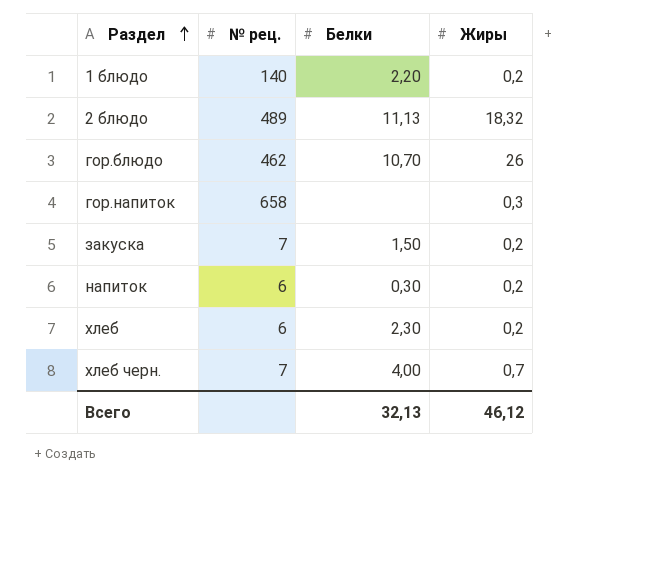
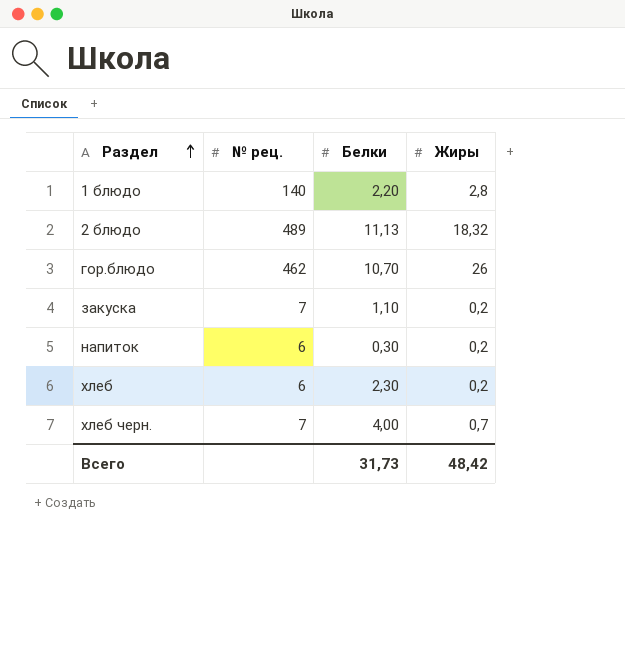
row гор.напиток: 658 | none | 0,3 -> none
1 блюдо | Жиры: 0,2 -> 2,8
закуска | Белки: 1,50 -> 1,10
Всего | Белки: 32,13 -> 31,73
Всего | Жиры: 46,12 -> 48,42

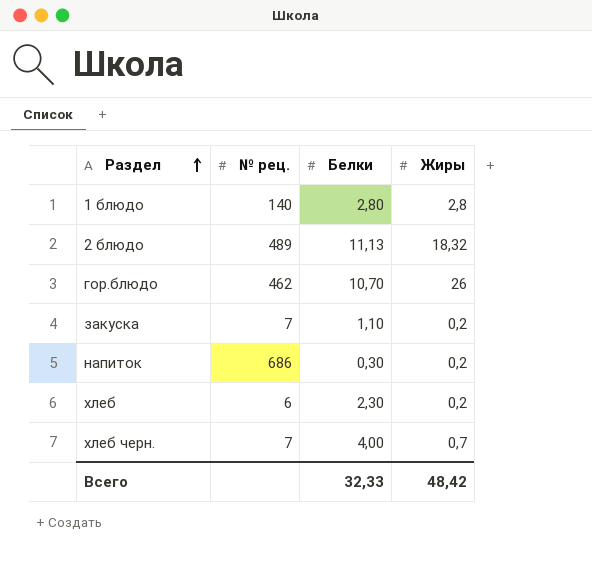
1 блюдо | Белки: 2,20 -> 2,80
напиток | № рец.: 6 -> 686
Всего | Белки: 31,73 -> 32,33

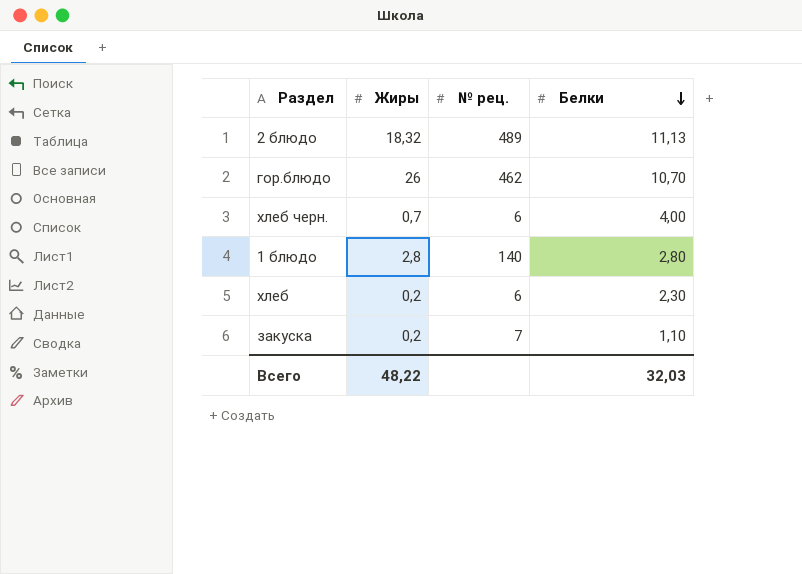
row order: Раздел ascending -> Белки descending
column Жиры | position: 4 -> 2
row напиток: 686 | 0,30 | 0,2 -> none
хлеб черн. | № рец.: 7 -> 6
Всего | Жиры: 48,42 -> 48,22
Всего | Белки: 32,33 -> 32,03

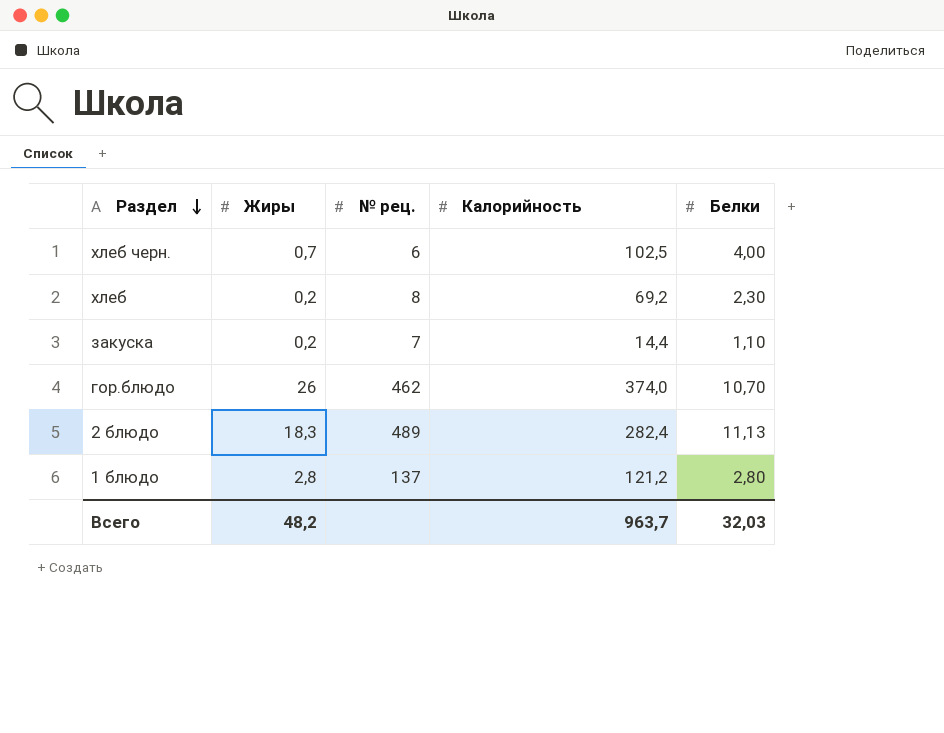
row order: Белки descending -> Раздел descending
column Калорийность | position: none -> 4
хлеб | № рец.: 6 -> 8
2 блюдо | Жиры: 18,32 -> 18,3
1 блюдо | № рец.: 140 -> 137
Всего | Жиры: 48,22 -> 48,2

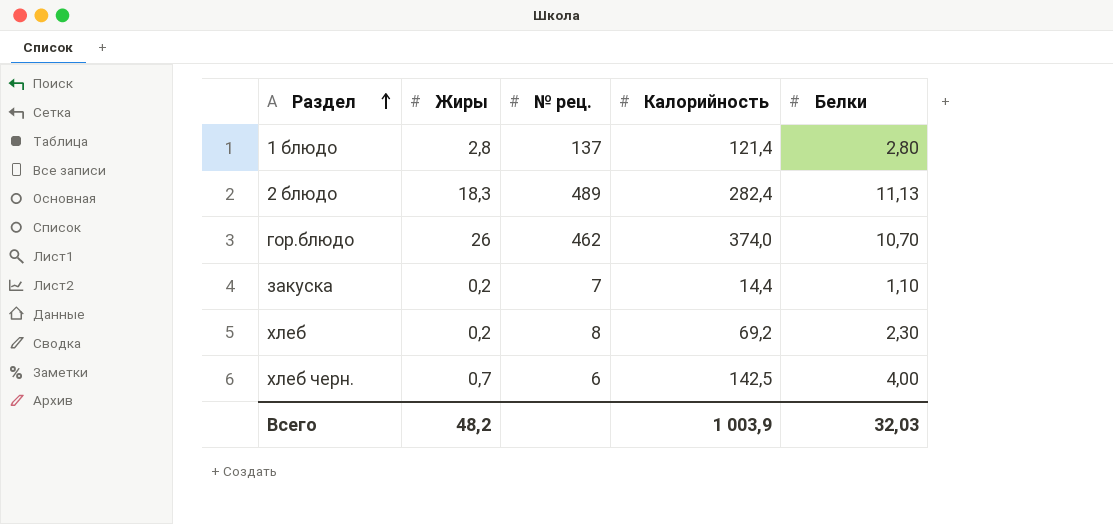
row order: Раздел descending -> Раздел ascending
1 блюдо | Калорийность: 121,2 -> 121,4
хлеб черн. | Калорийность: 102,5 -> 142,5
Всего | Калорийность: 963,7 -> 1 003,9

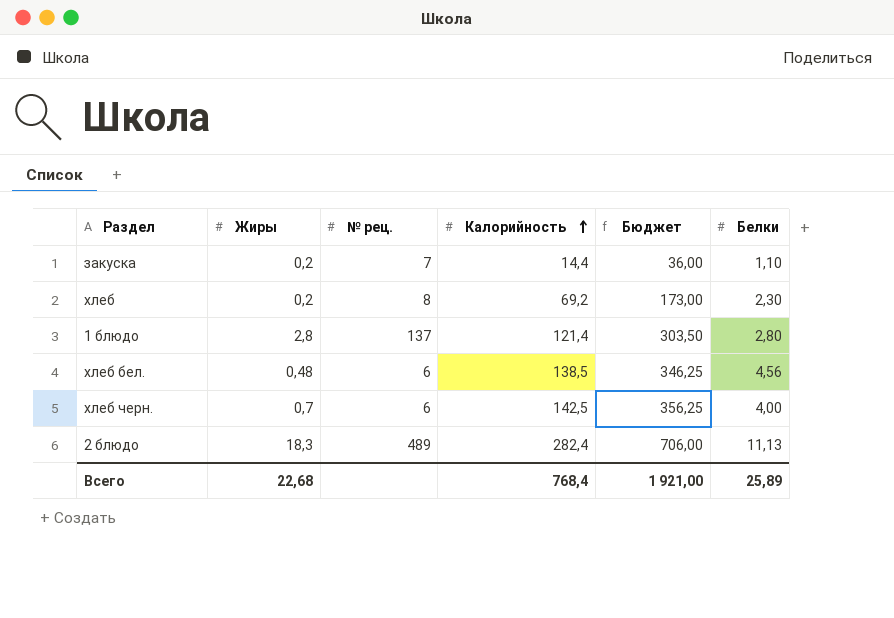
row order: Раздел ascending -> Калорийность ascending
column Бюджет | formula: none -> [Калорийность] * 2,5
row гор.блюдо: 26 | 462 | 374,0 | 10,70 -> none
row хлеб бел.: none -> 0,48 | 6 | 138,5 | 346,25 | 4,56
Всего | Жиры: 48,2 -> 22,68
Всего | Калорийность: 1 003,9 -> 768,4
Всего | Белки: 32,03 -> 25,89

